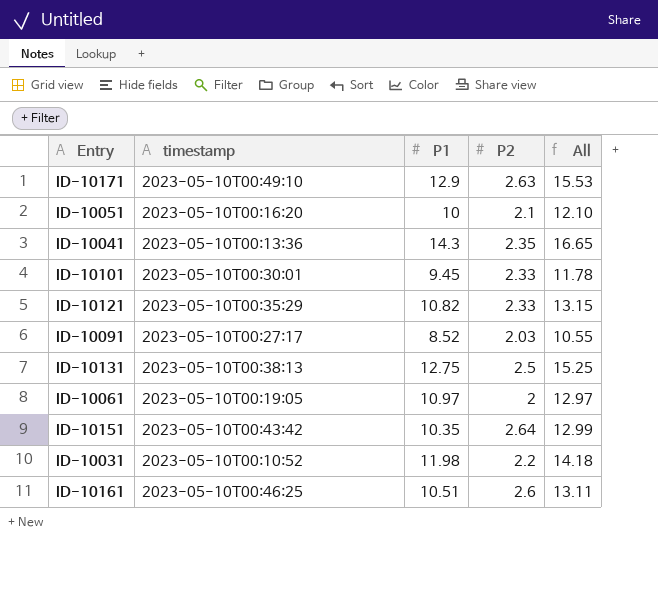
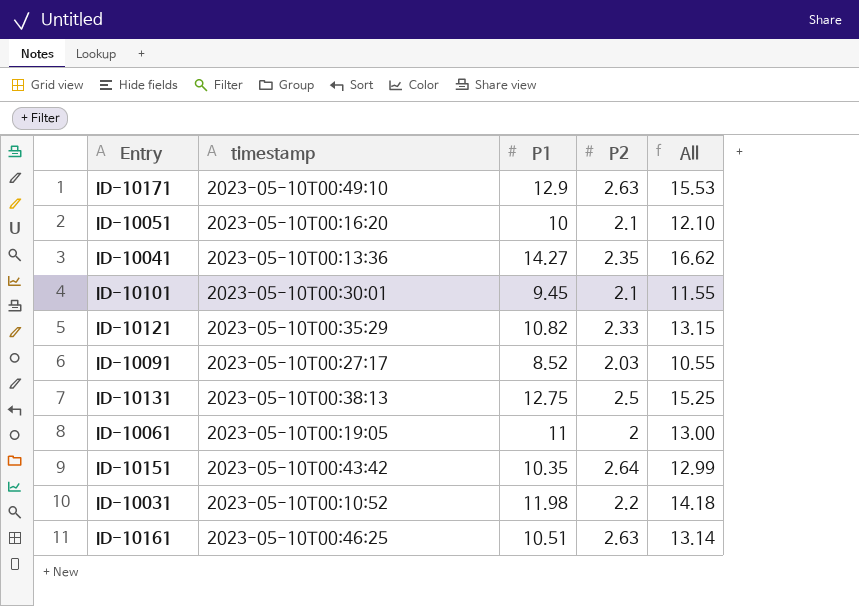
ID-10041 | P1: 14.3 -> 14.27
ID-10041 | All: 16.65 -> 16.62
ID-10101 | P2: 2.33 -> 2.1
ID-10101 | All: 11.78 -> 11.55
ID-10061 | P1: 10.97 -> 11
ID-10061 | All: 12.97 -> 13.00
ID-10161 | P2: 2.6 -> 2.63
ID-10161 | All: 13.11 -> 13.14

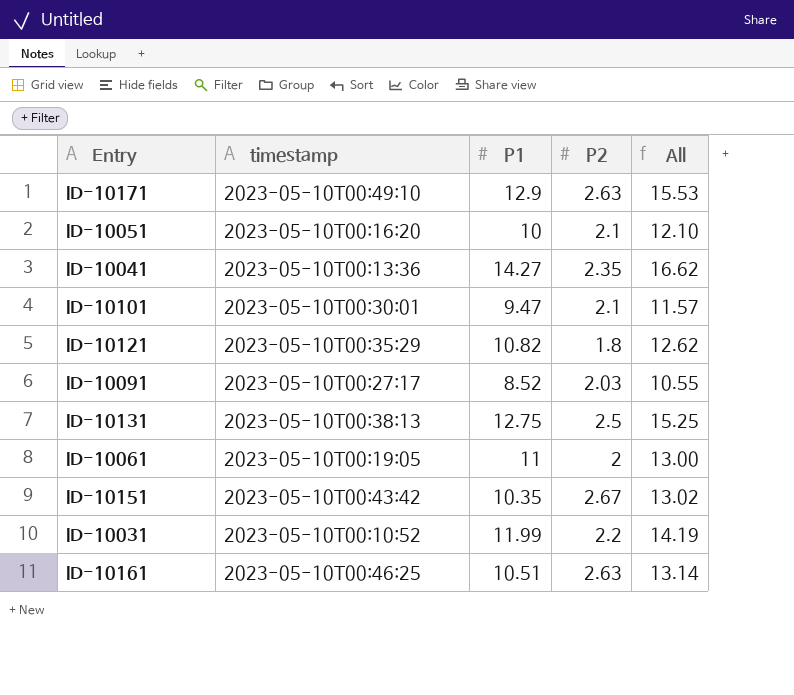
ID-10101 | P1: 9.45 -> 9.47
ID-10101 | All: 11.55 -> 11.57
ID-10121 | P2: 2.33 -> 1.8
ID-10121 | All: 13.15 -> 12.62
ID-10151 | P2: 2.64 -> 2.67
ID-10151 | All: 12.99 -> 13.02
ID-10031 | P1: 11.98 -> 11.99
ID-10031 | All: 14.18 -> 14.19

